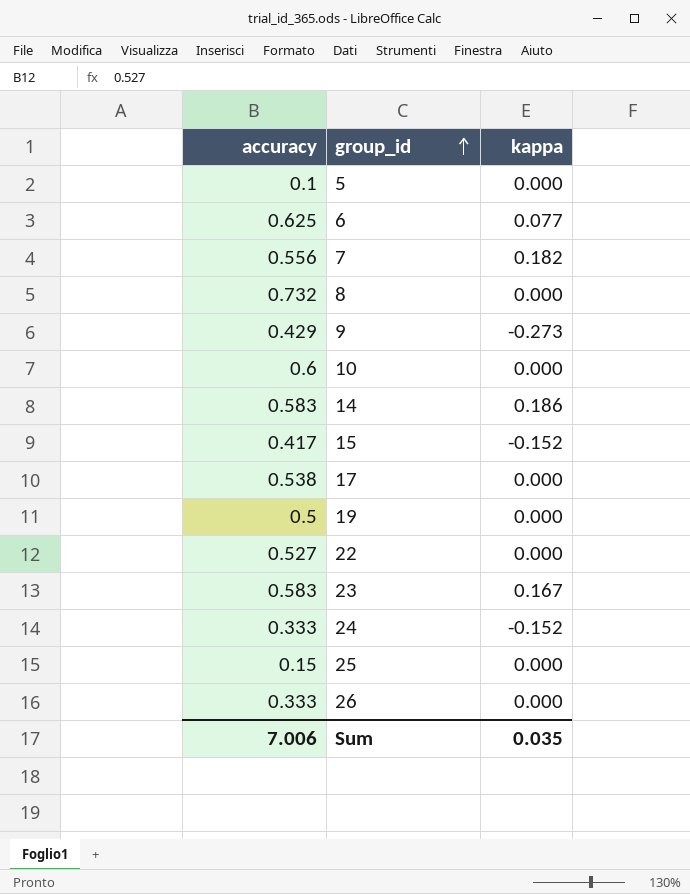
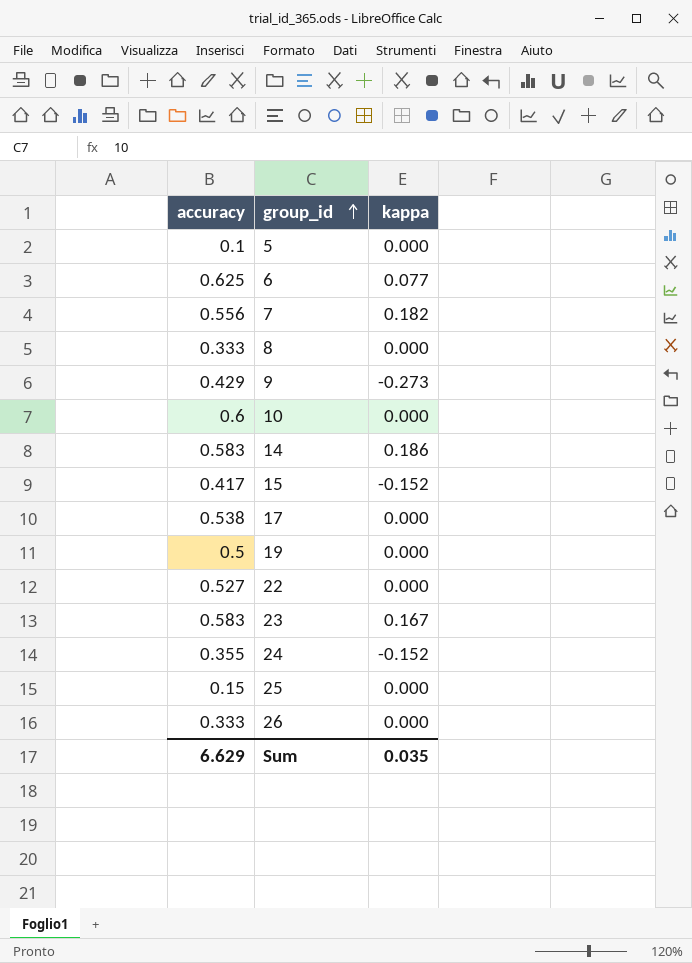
8 | accuracy: 0.732 -> 0.333
24 | accuracy: 0.333 -> 0.355
Sum | accuracy: 7.006 -> 6.629

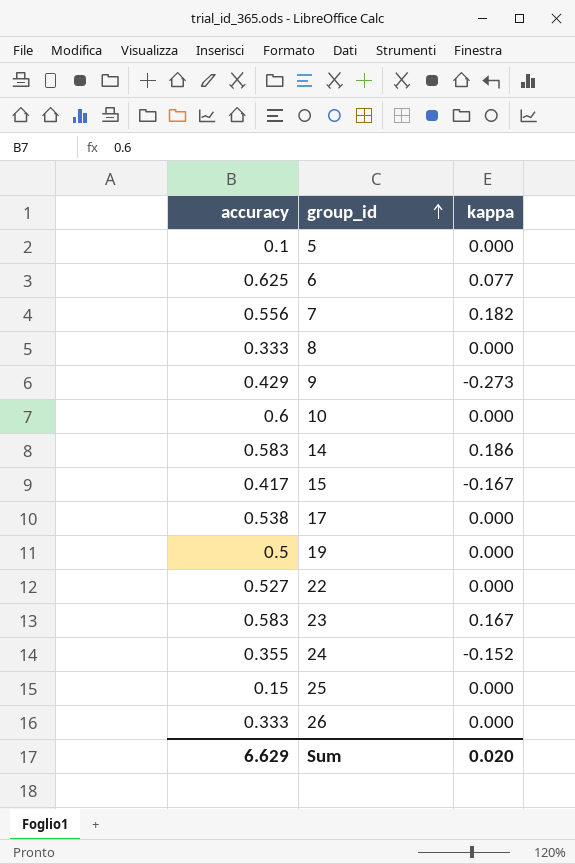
15 | kappa: -0.152 -> -0.167
Sum | kappa: 0.035 -> 0.020

